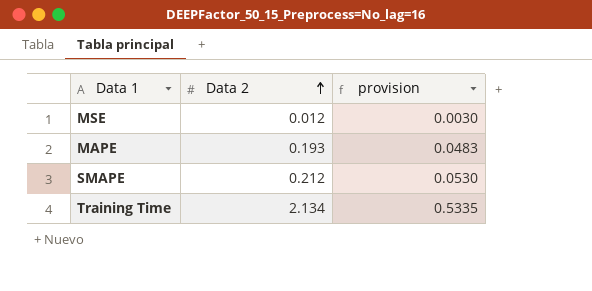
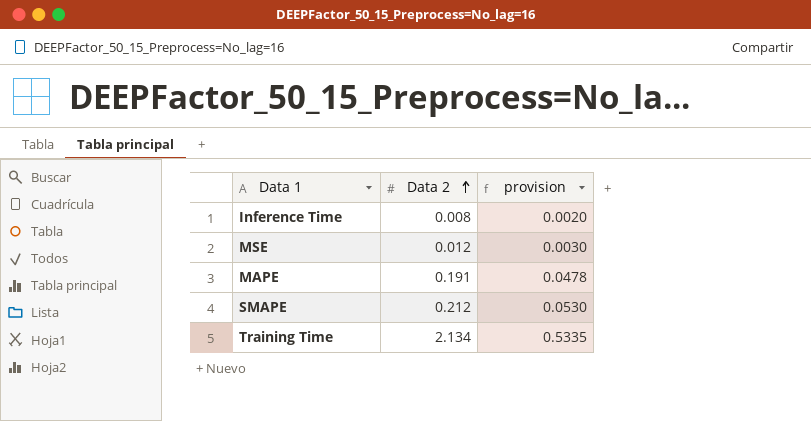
row Inference Time: none -> 0.008 | 0.0020
MAPE | Data 2: 0.193 -> 0.191
MAPE | provision: 0.0483 -> 0.0478

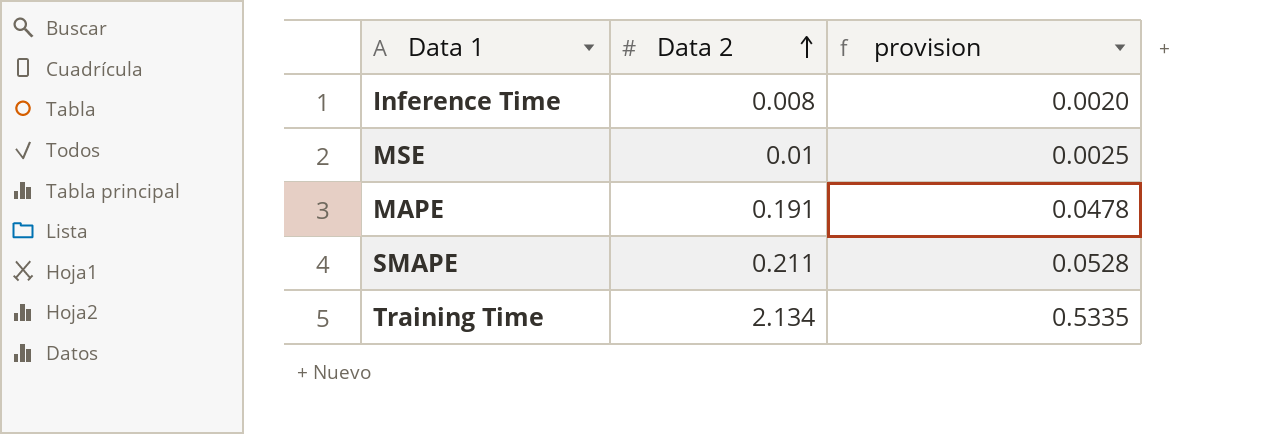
MSE | Data 2: 0.012 -> 0.01
MSE | provision: 0.0030 -> 0.0025
SMAPE | Data 2: 0.212 -> 0.211
SMAPE | provision: 0.0530 -> 0.0528

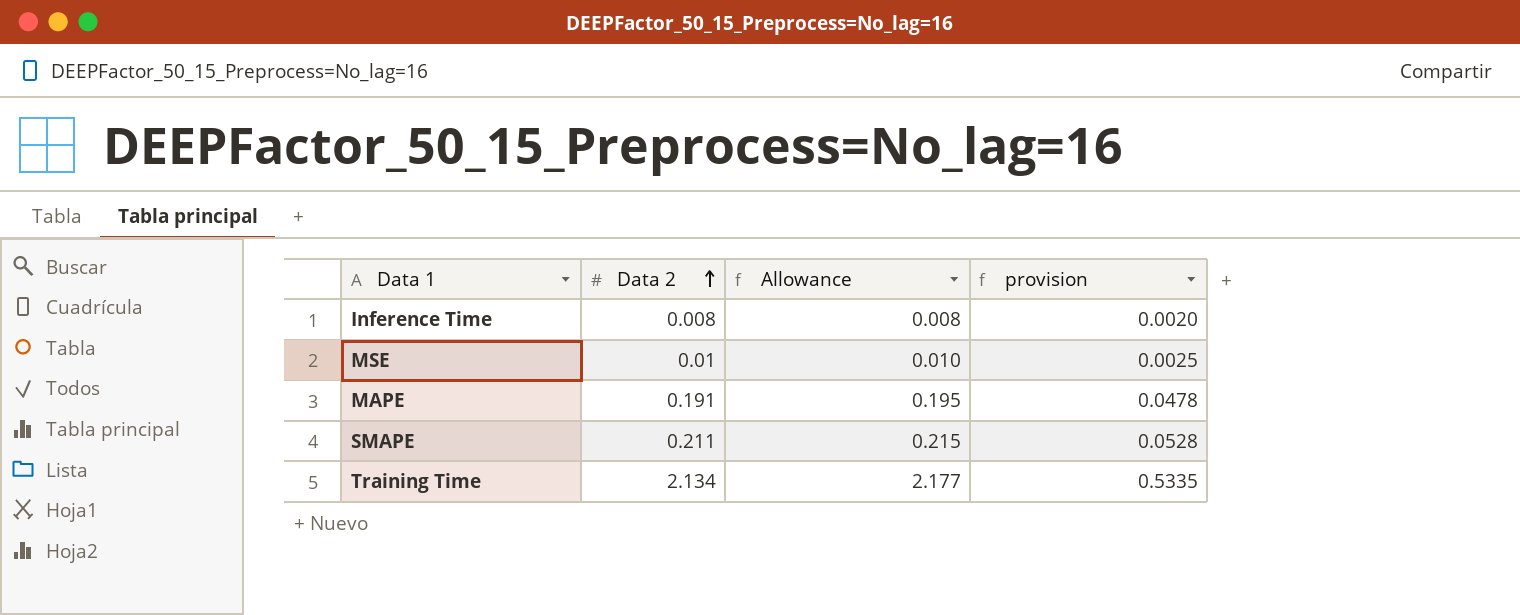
column Allowance | formula: none -> [Data 2] * 1.02

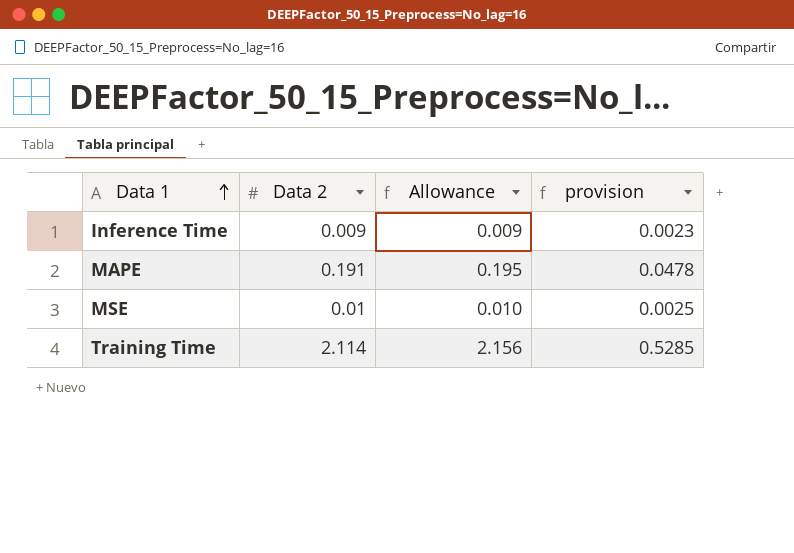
row order: Data 2 ascending -> Data 1 ascending
row SMAPE: 0.211 | 0.215 | 0.0528 -> none
Inference Time | Data 2: 0.008 -> 0.009
Inference Time | Allowance: 0.008 -> 0.009
Inference Time | provision: 0.0020 -> 0.0023
Training Time | Data 2: 2.134 -> 2.114
Training Time | Allowance: 2.177 -> 2.156
Training Time | provision: 0.5335 -> 0.5285

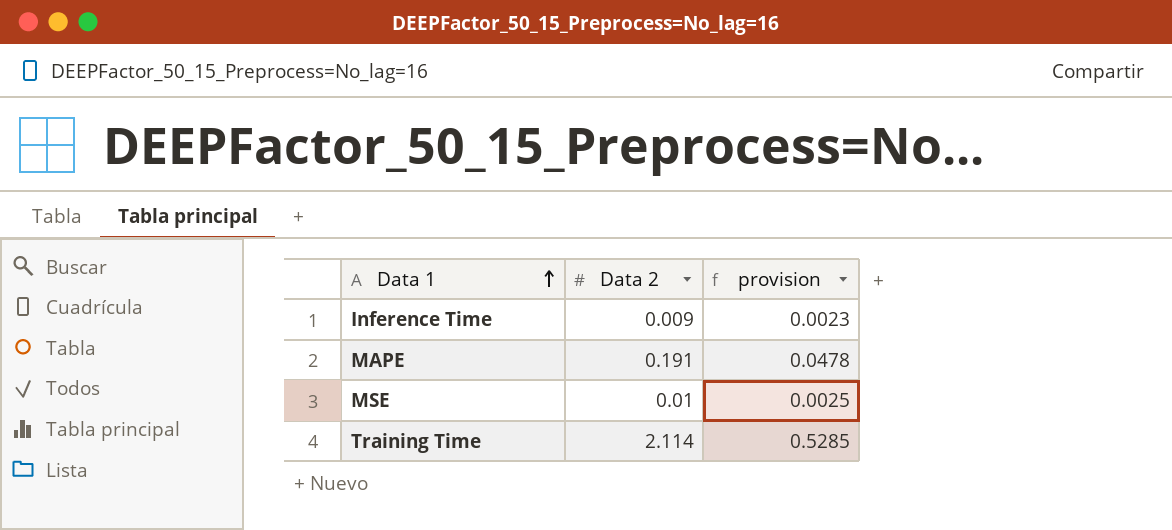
column Allowance | formula: [Data 2] * 1.02 -> none

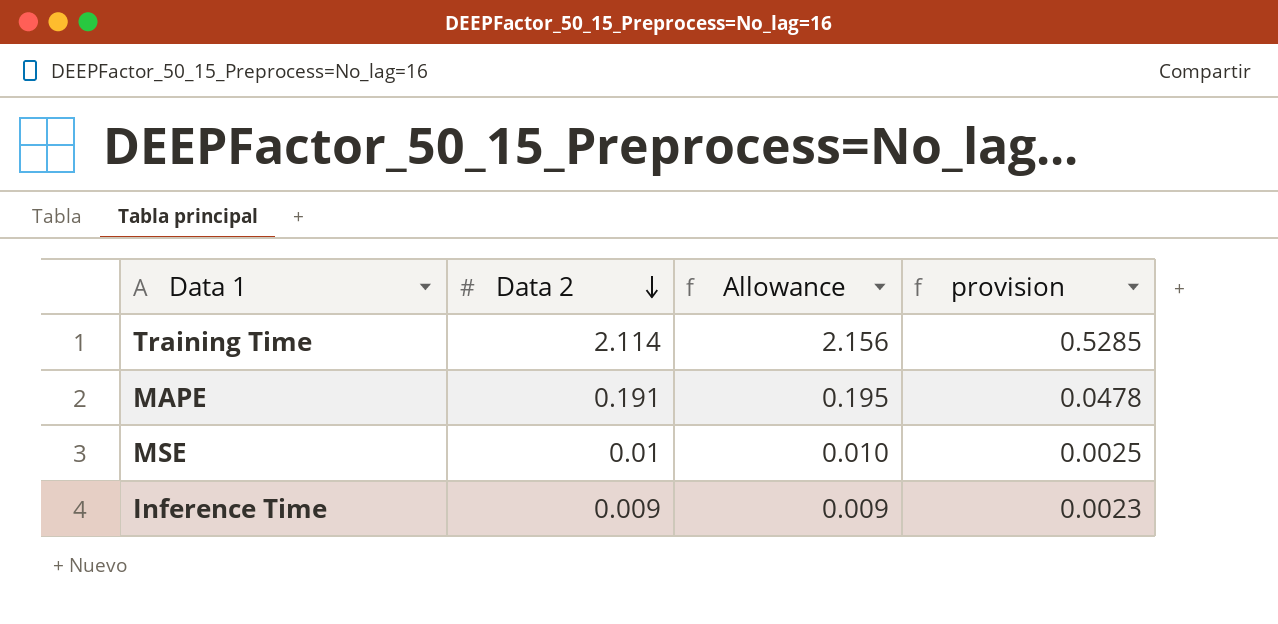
row order: Data 1 ascending -> Data 2 descending
column Allowance | formula: none -> [Data 2] * 1.02

